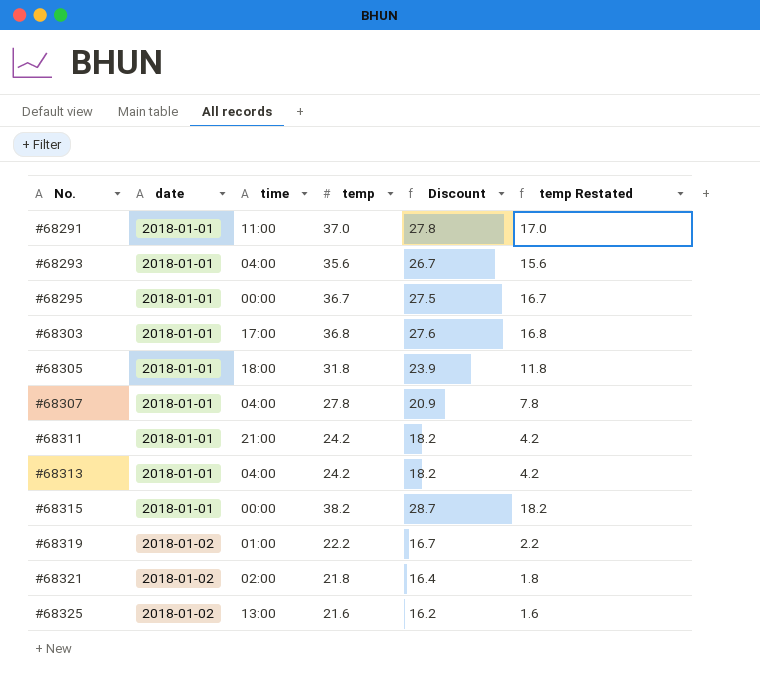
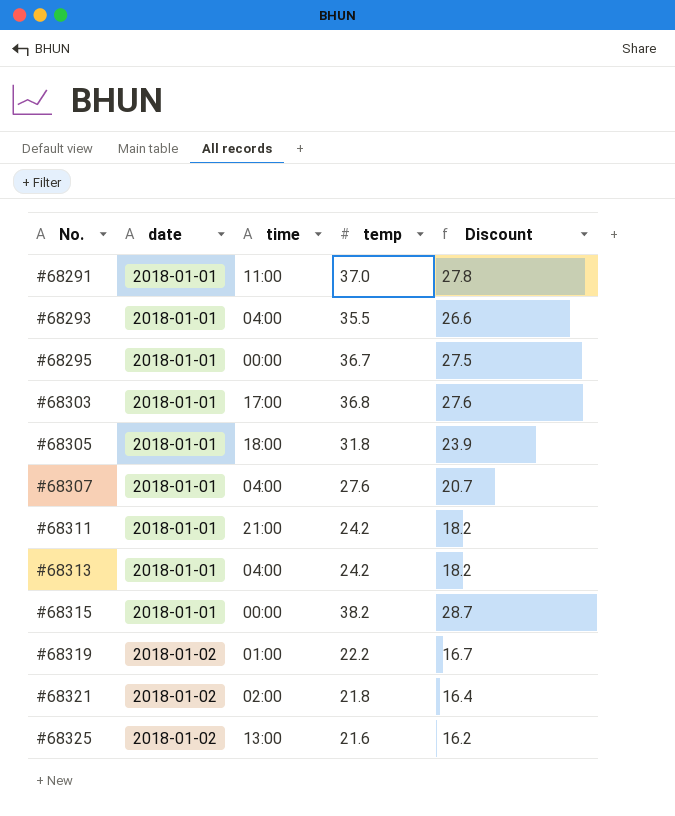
column temp Restated | formula: [temp] - 20 -> none
#68293 | temp: 35.6 -> 35.5
#68293 | Discount: 26.7 -> 26.6
#68307 | temp: 27.8 -> 27.6
#68307 | Discount: 20.9 -> 20.7

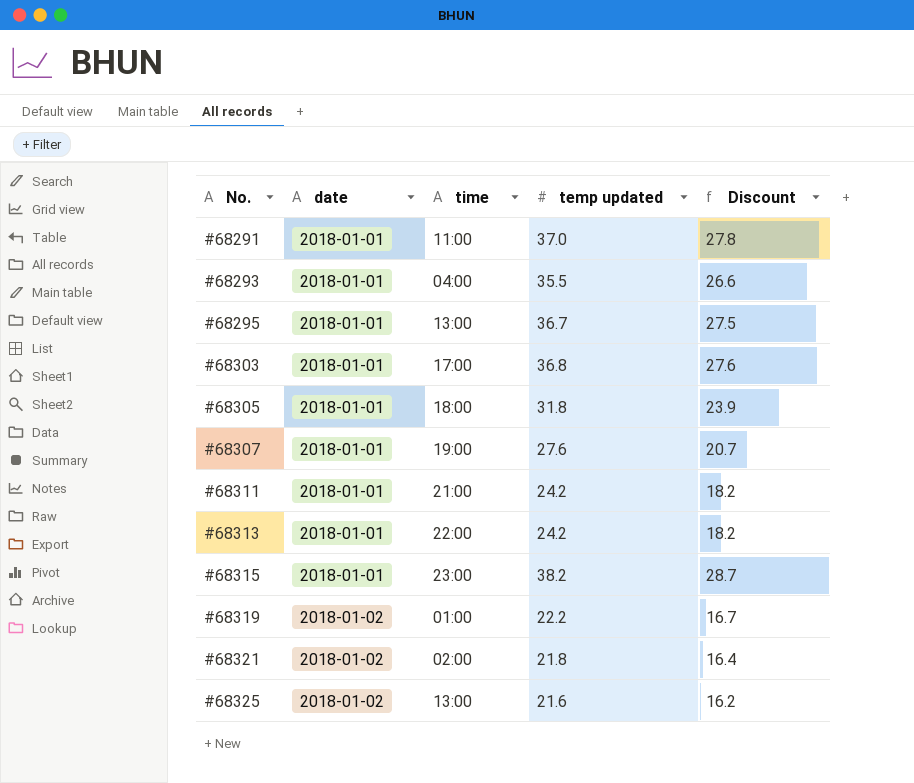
column name: temp -> temp updated
#68295 | time: 00:00 -> 13:00
#68307 | time: 04:00 -> 19:00
#68313 | time: 04:00 -> 22:00
#68315 | time: 00:00 -> 23:00

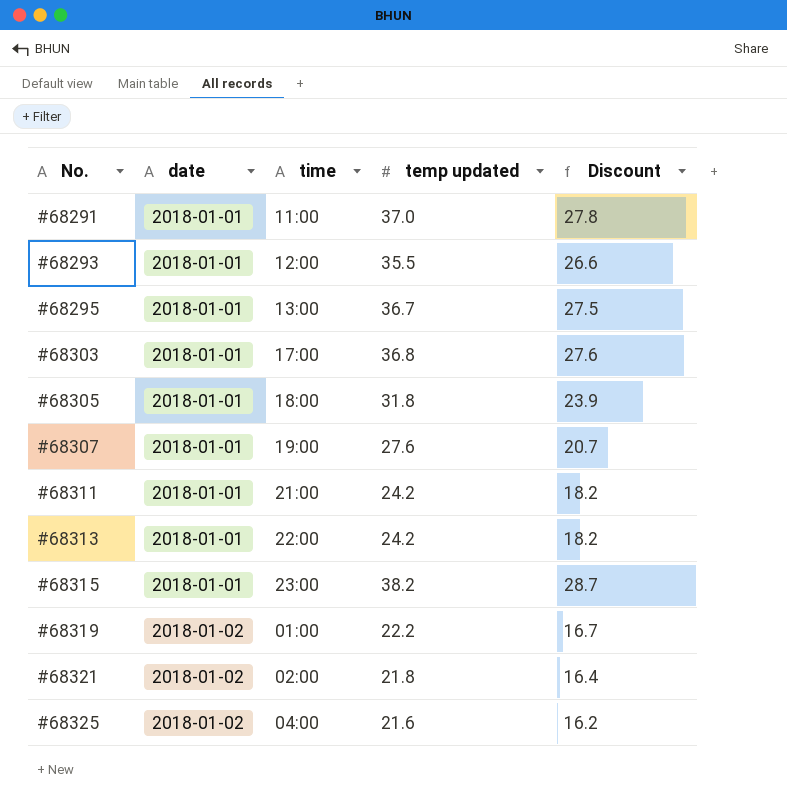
#68293 | time: 04:00 -> 12:00
#68325 | time: 13:00 -> 04:00

